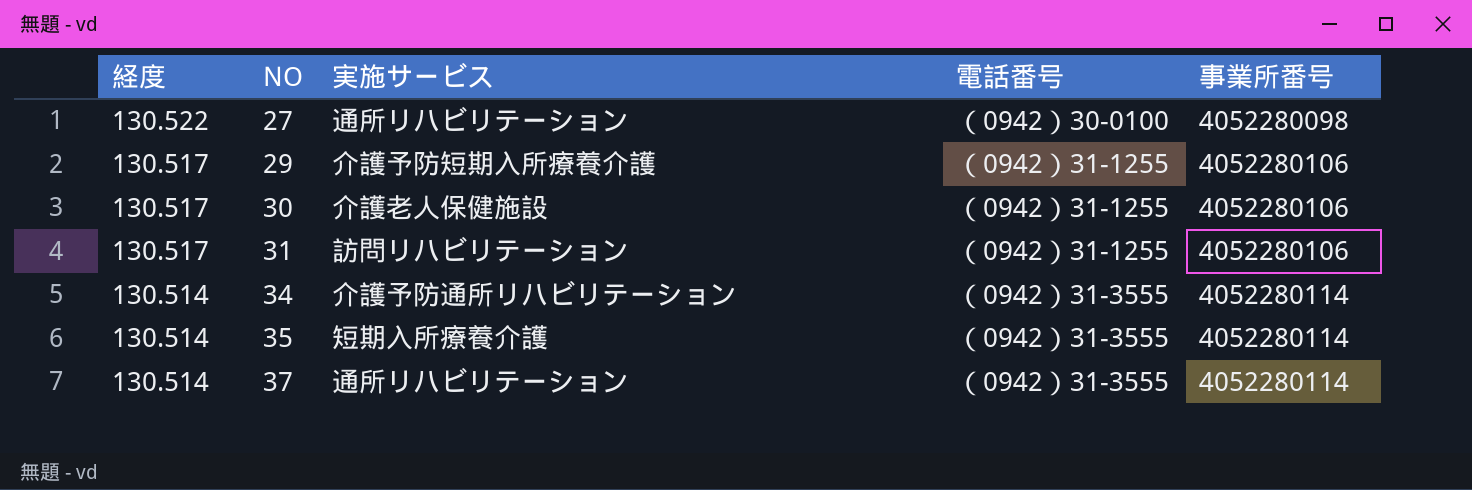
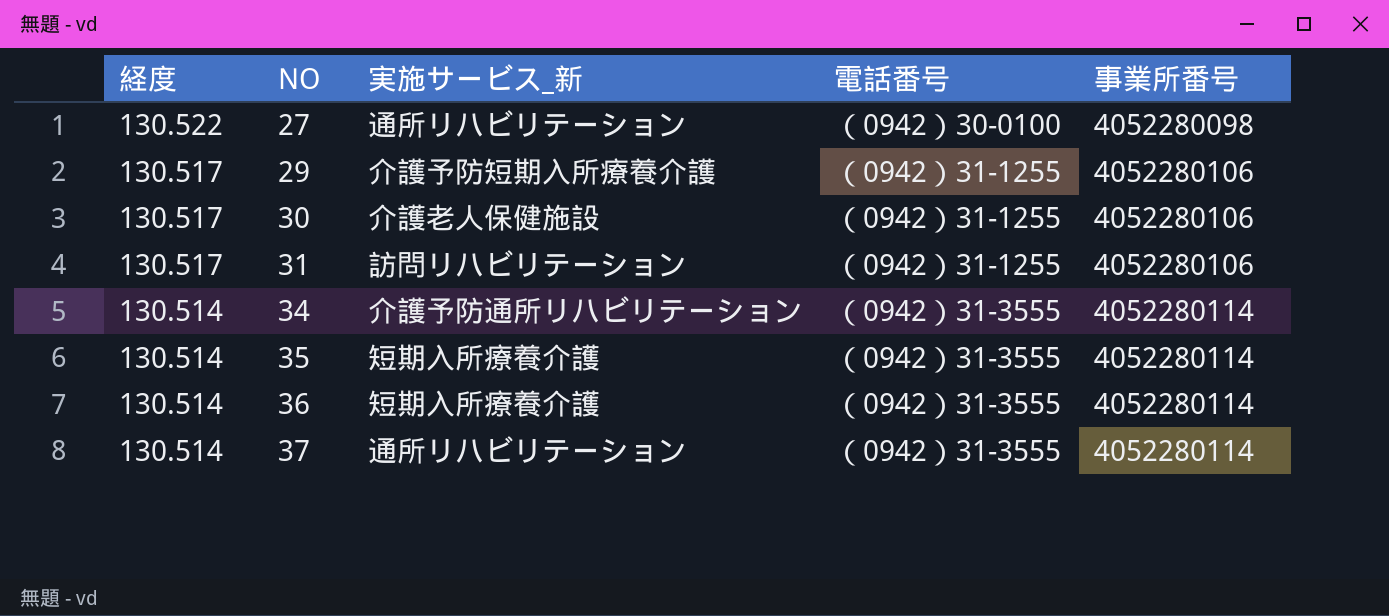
column name: 実施サービス -> 実施サービス_新
row 36: none -> 130.514 | 短期入所療養介護 | （0942）31-3555 | 4052280114

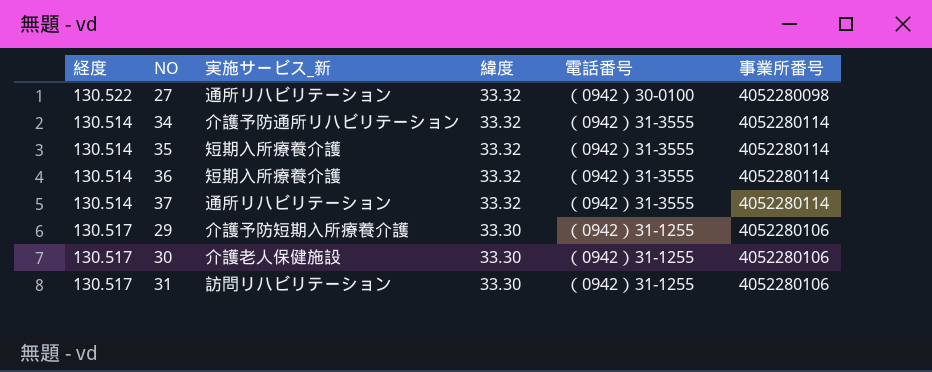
row order: 経度 descending -> 緯度 descending
column 緯度 | position: none -> 4

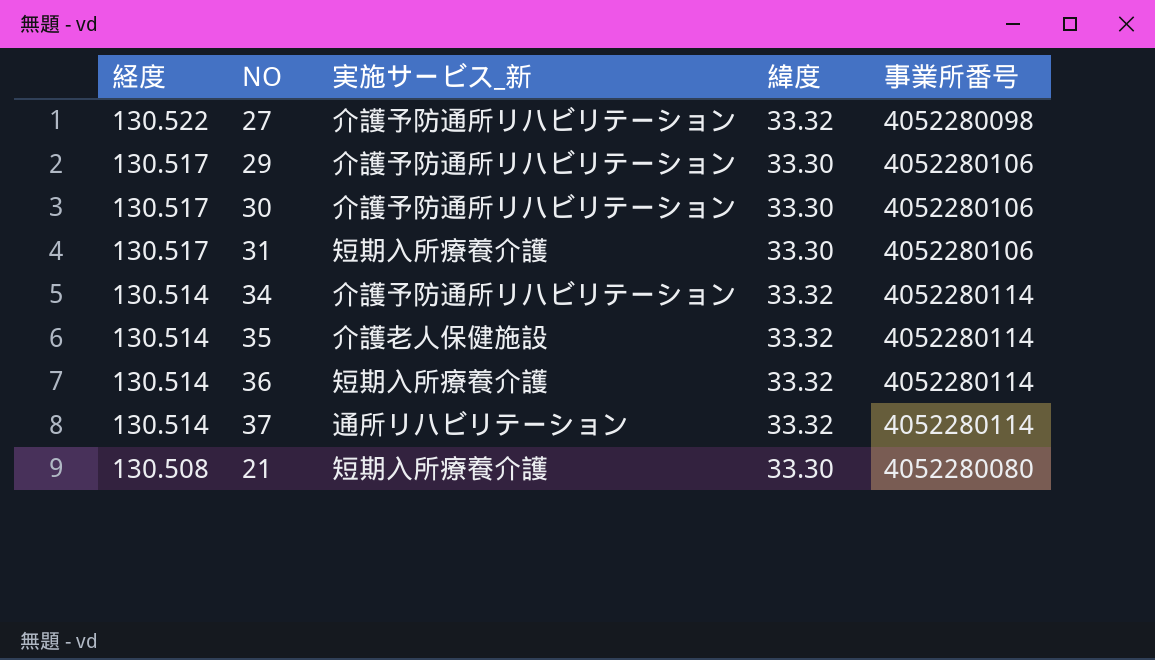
row order: 緯度 descending -> 経度 descending
column 電話番号 | position: 5 -> none
27 | 実施サービス_新: 通所リハビリテーション -> 介護予防通所リハビリテーション
29 | 実施サービス_新: 介護予防短期入所療養介護 -> 介護予防通所リハビリテーション
30 | 実施サービス_新: 介護老人保健施設 -> 介護予防通所リハビリテーション
31 | 実施サービス_新: 訪問リハビリテーション -> 短期入所療養介護
35 | 実施サービス_新: 短期入所療養介護 -> 介護老人保健施設
row 21: none -> 130.508 | 短期入所療養介護 | 33.30 | 4052280080

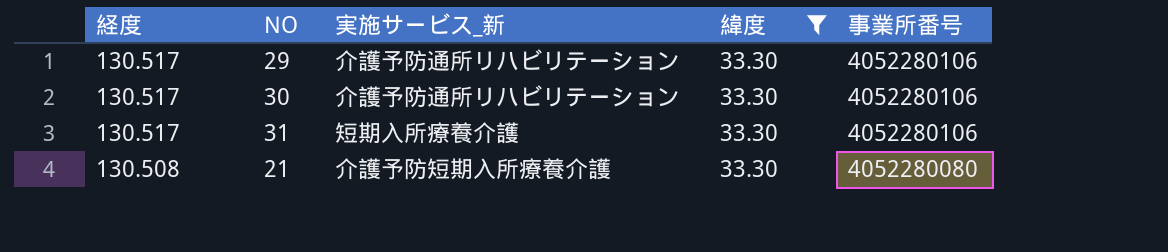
filter: none -> 緯度 = 33.30
21 | 実施サービス_新: 短期入所療養介護 -> 介護予防短期入所療養介護

